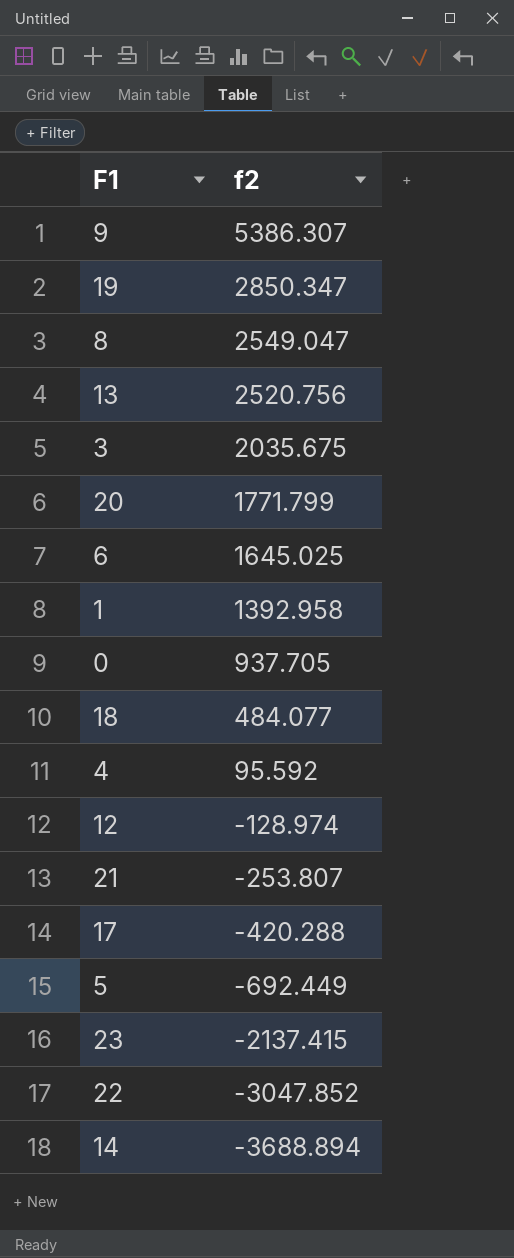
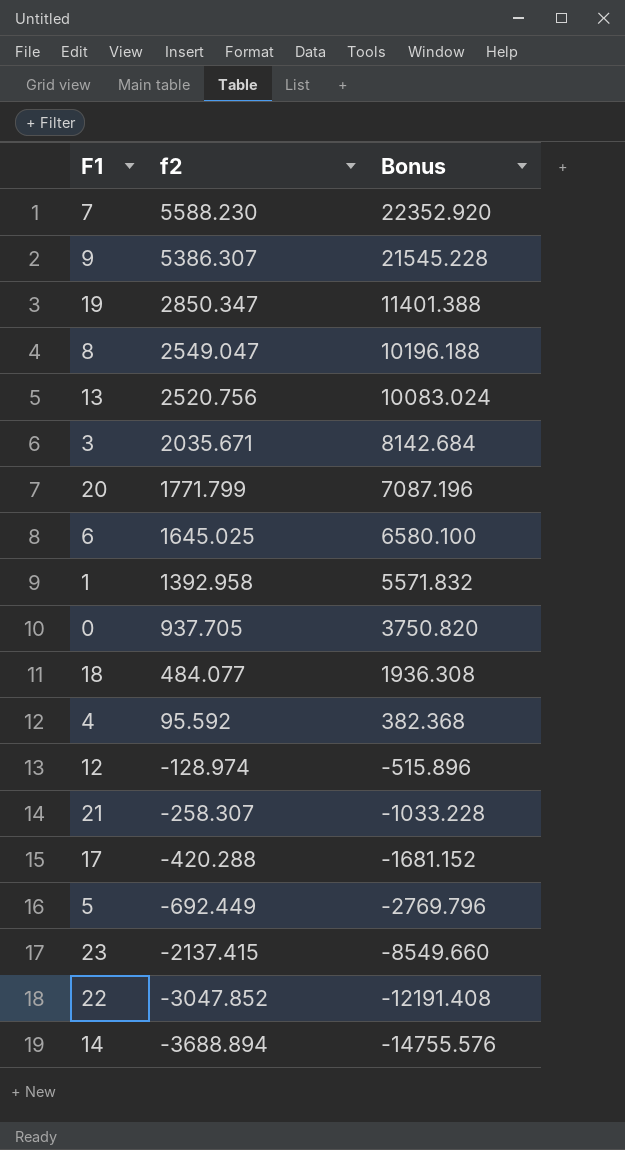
column Bonus | formula: none -> [f2] * 4
row 7: none -> 5588.230 | 22352.920
3 | f2: 2035.675 -> 2035.671
21 | f2: -253.807 -> -258.307

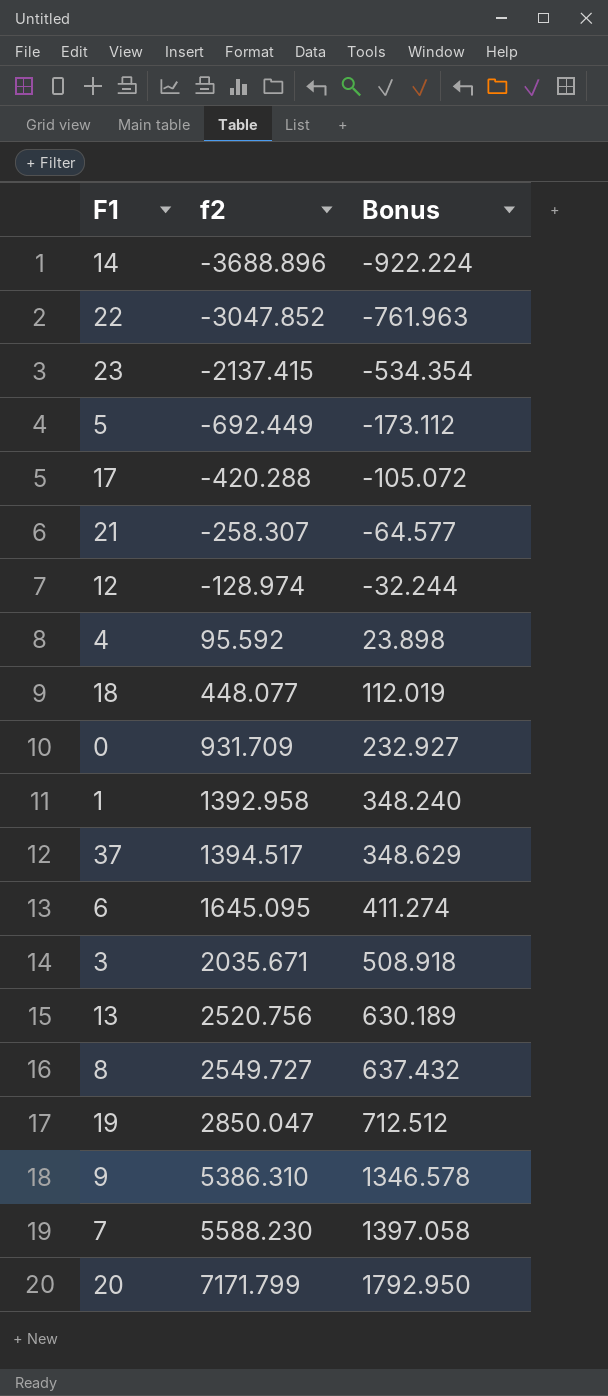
row order: f2 descending -> f2 ascending
column Bonus | formula: [f2] * 4 -> [f2] * 0.25
14 | f2: -3688.894 -> -3688.896
18 | f2: 484.077 -> 448.077
0 | f2: 937.705 -> 931.709
row 37: none -> 1394.517 | 348.629
6 | f2: 1645.025 -> 1645.095
8 | f2: 2549.047 -> 2549.727
19 | f2: 2850.347 -> 2850.047
9 | f2: 5386.307 -> 5386.310
20 | f2: 1771.799 -> 7171.799

